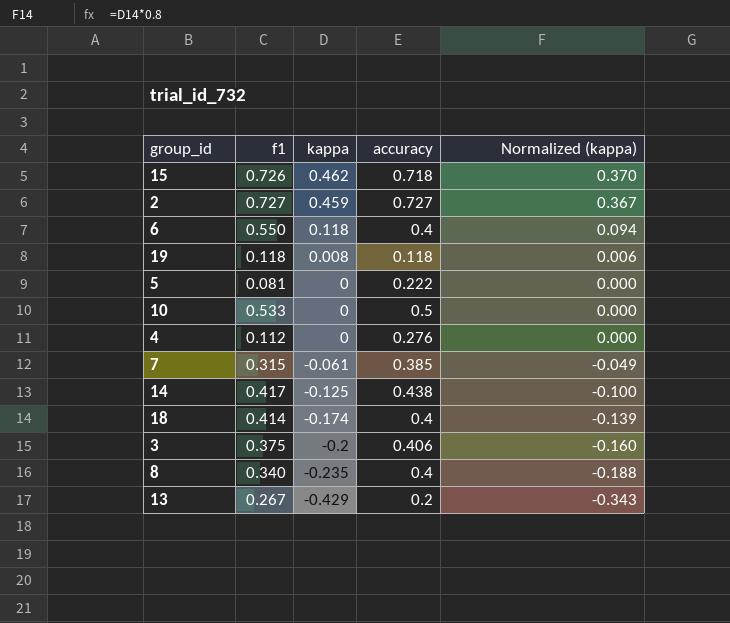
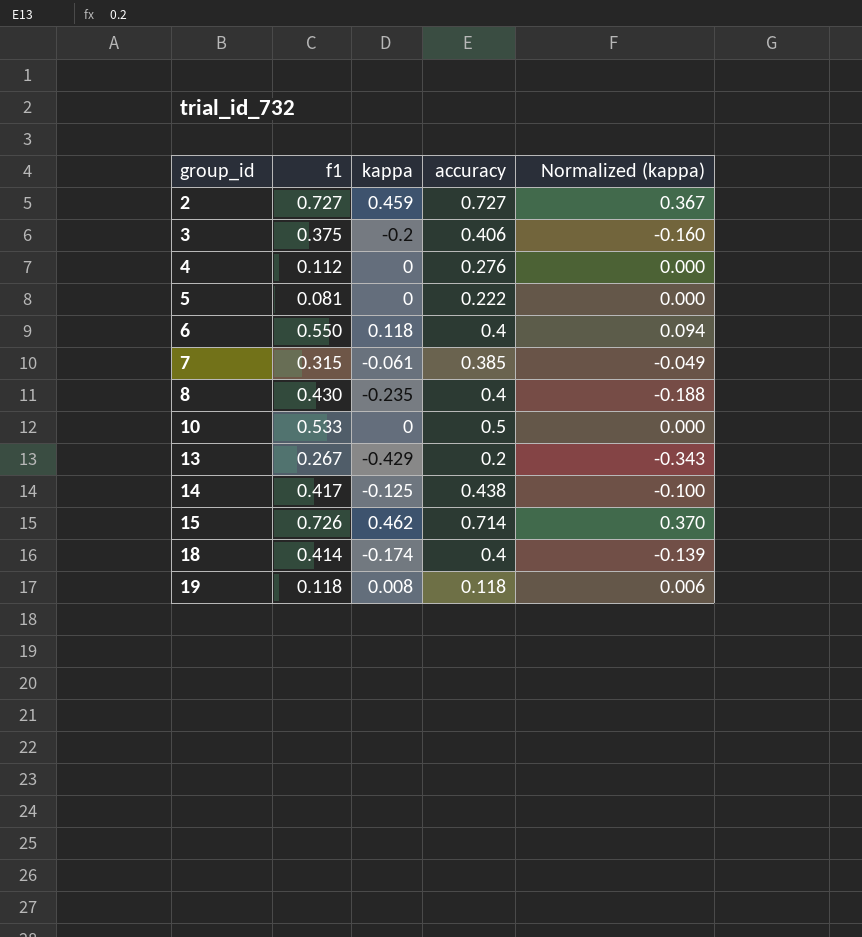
row order: kappa descending -> group_id ascending
8 | f1: 0.340 -> 0.430
15 | accuracy: 0.718 -> 0.714

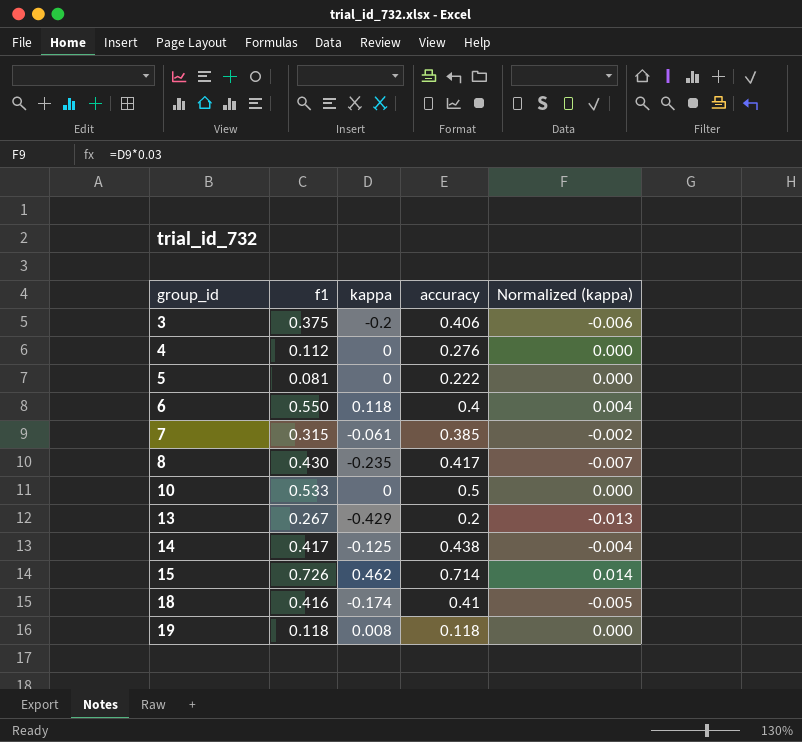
column Normalized (kappa) | formula: [kappa] * 0.8 -> [kappa] * 0.03
row 2: 0.727 | 0.459 | 0.727 | 0.367 -> none
8 | accuracy: 0.4 -> 0.417
18 | f1: 0.414 -> 0.416
18 | accuracy: 0.4 -> 0.41

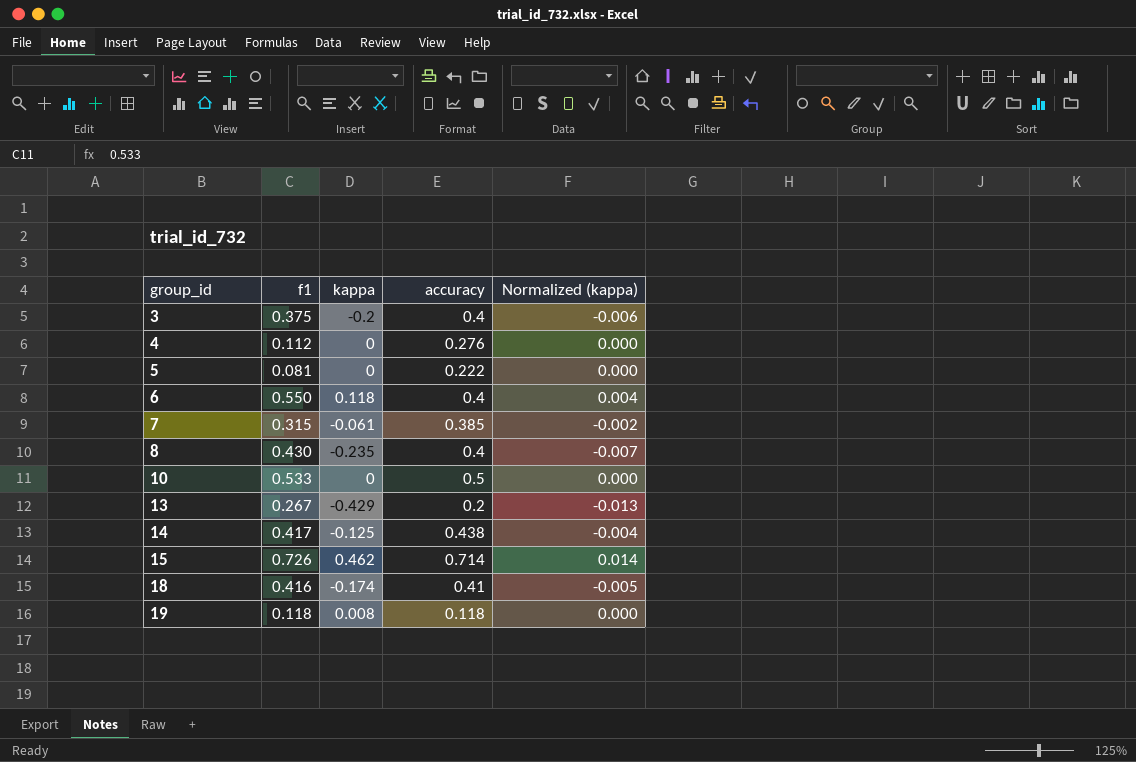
3 | accuracy: 0.406 -> 0.4
8 | accuracy: 0.417 -> 0.4

